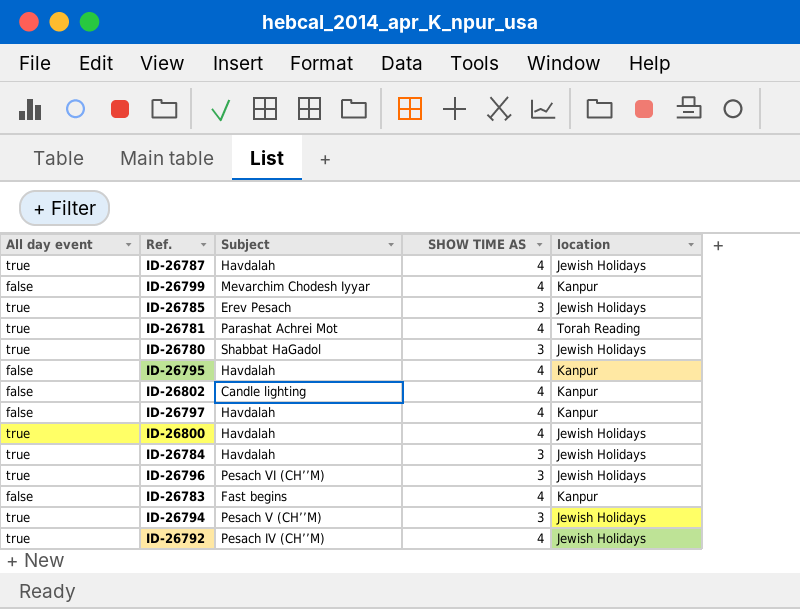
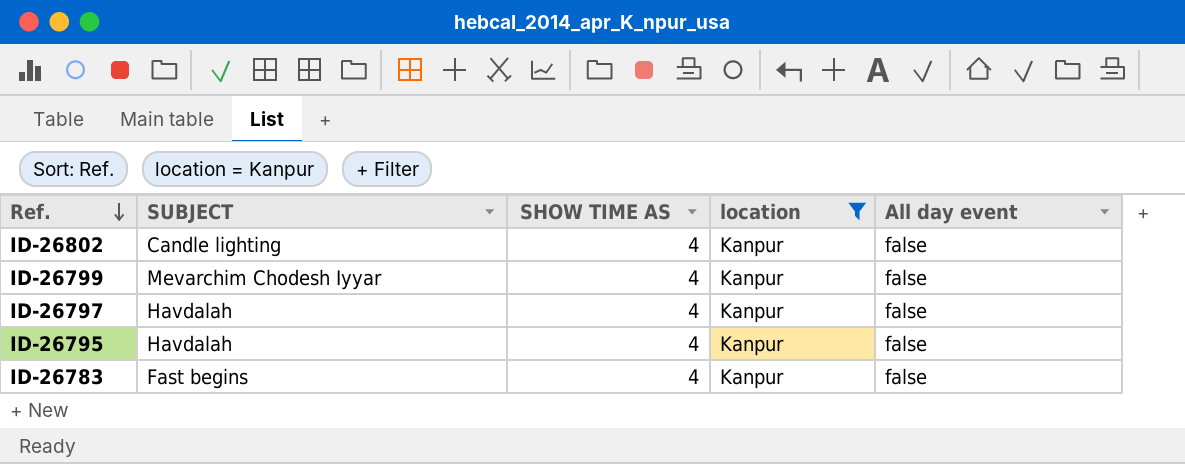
filter: none -> location = Kanpur
row order: none -> Ref. descending
column name: Subject -> SUBJECT
column All day event | position: 1 -> 5

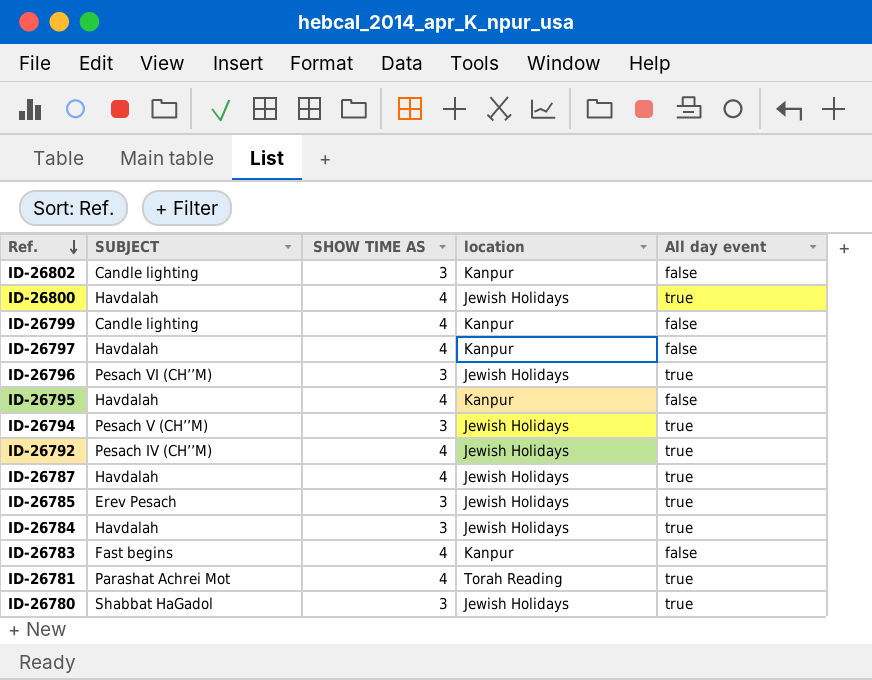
filter: location = Kanpur -> none
ID-26802 | SHOW TIME AS: 4 -> 3
ID-26799 | SUBJECT: Mevarchim Chodesh Iyyar -> Candle lighting

